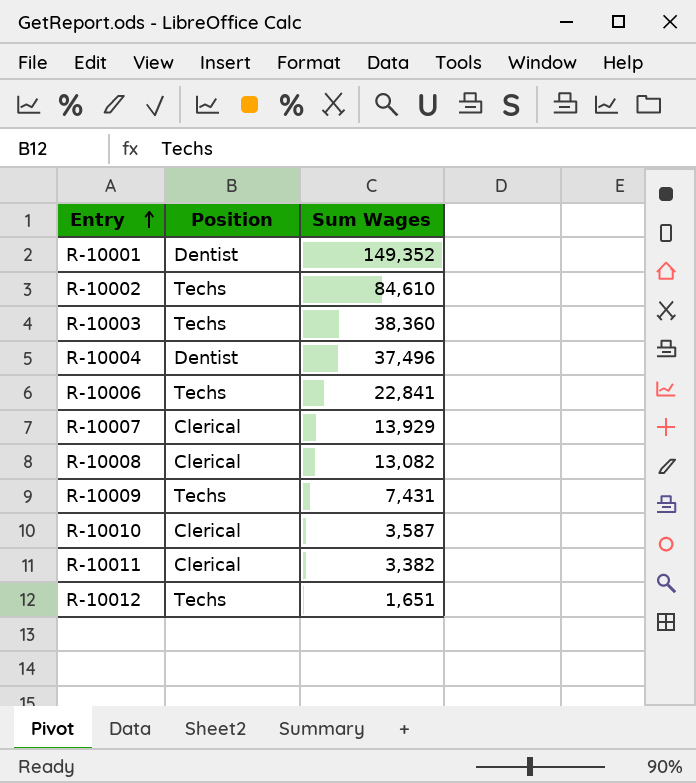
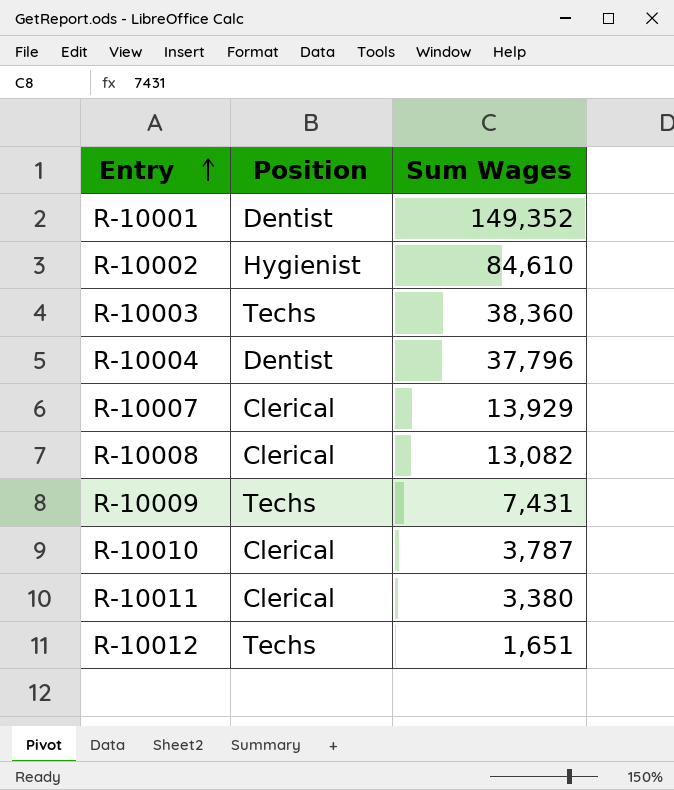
row R-10006: Techs | 22,841 -> none
R-10002 | Position: Techs -> Hygienist
R-10004 | Sum Wages: 37,496 -> 37,796
R-10010 | Sum Wages: 3,587 -> 3,787
R-10011 | Sum Wages: 3,382 -> 3,380

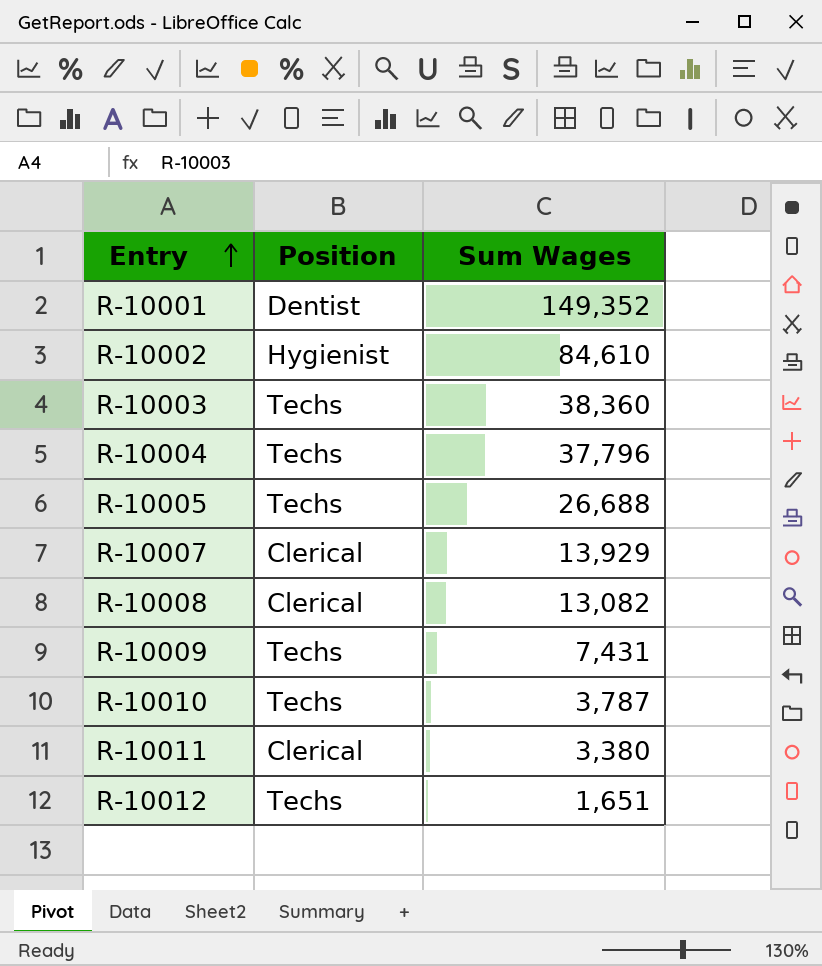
R-10004 | Position: Dentist -> Techs
row R-10005: none -> Techs | 26,688
R-10010 | Position: Clerical -> Techs

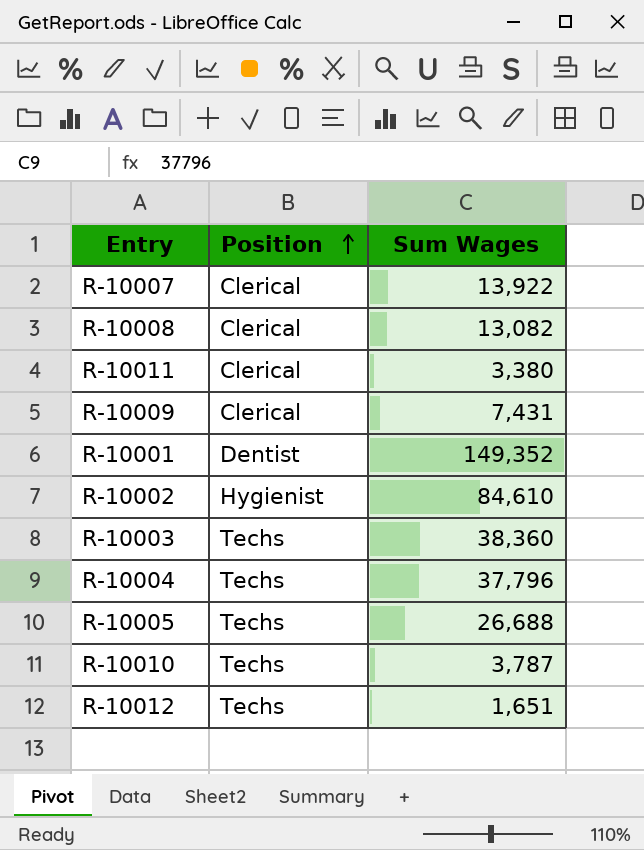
row order: Entry ascending -> Position ascending
R-10007 | Sum Wages: 13,929 -> 13,922
R-10009 | Position: Techs -> Clerical

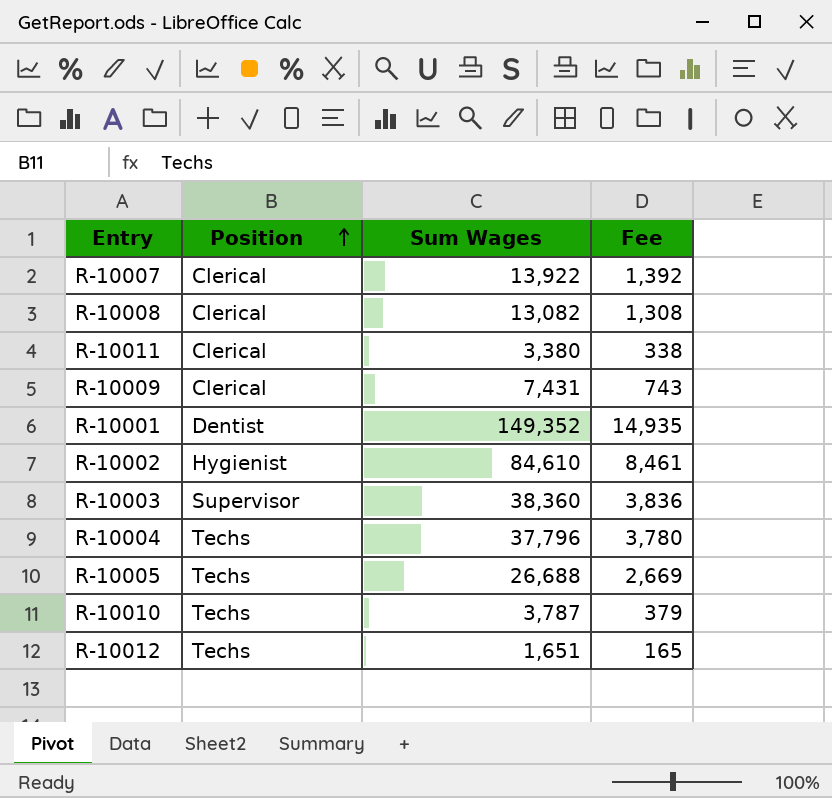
column Fee | formula: none -> [Sum Wages] * 0.1
R-10003 | Position: Techs -> Supervisor

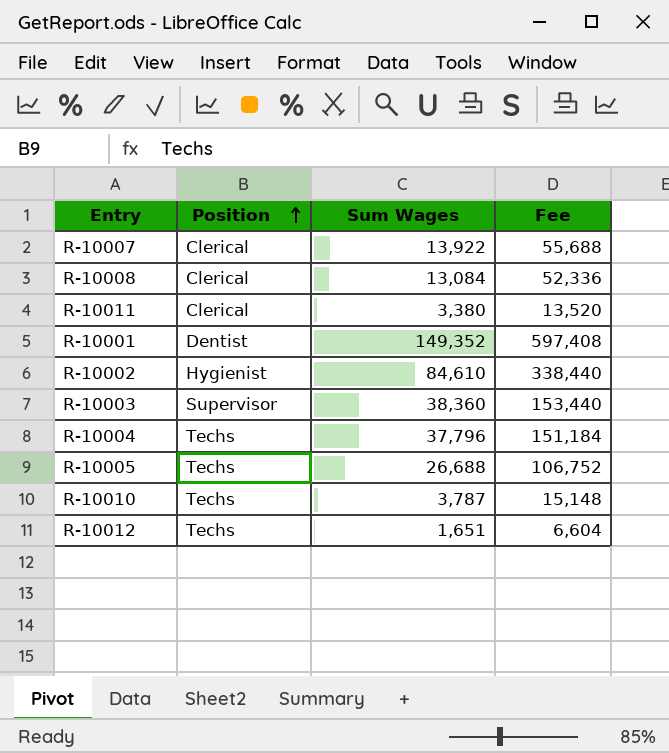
column Fee | formula: [Sum Wages] * 0.1 -> [Sum Wages] * 4
row R-10009: Clerical | 7,431 | 743 -> none
R-10008 | Sum Wages: 13,082 -> 13,084

